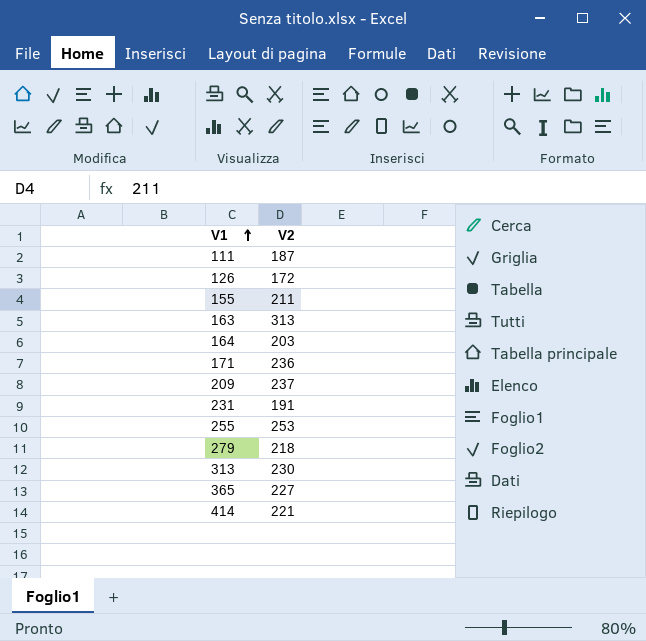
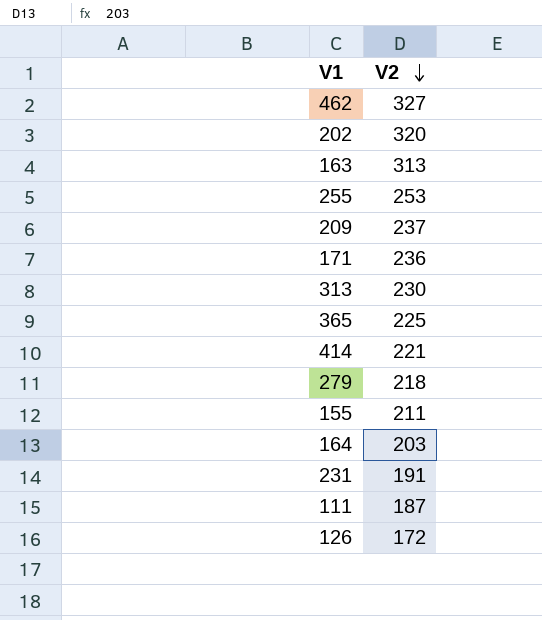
row order: V1 ascending -> V2 descending
row 462: none -> 327
row 202: none -> 320
365 | V2: 227 -> 225

